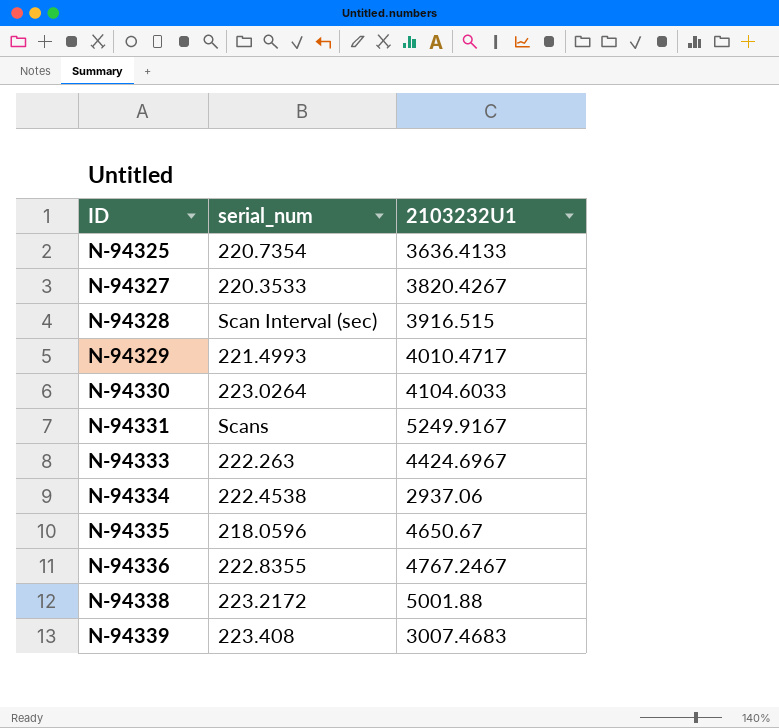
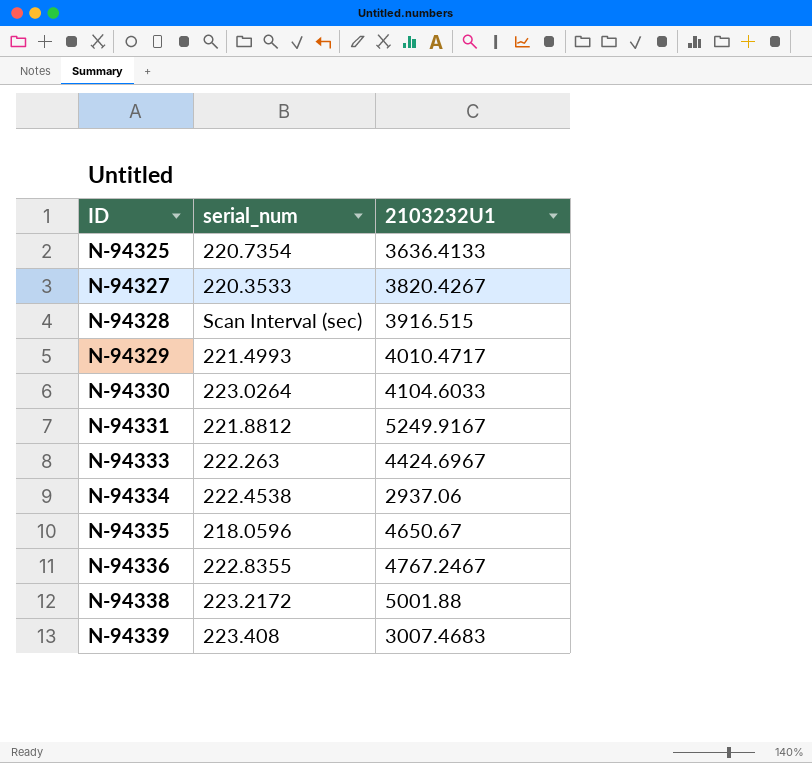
N-94331 | serial_num: Scans -> 221.8812

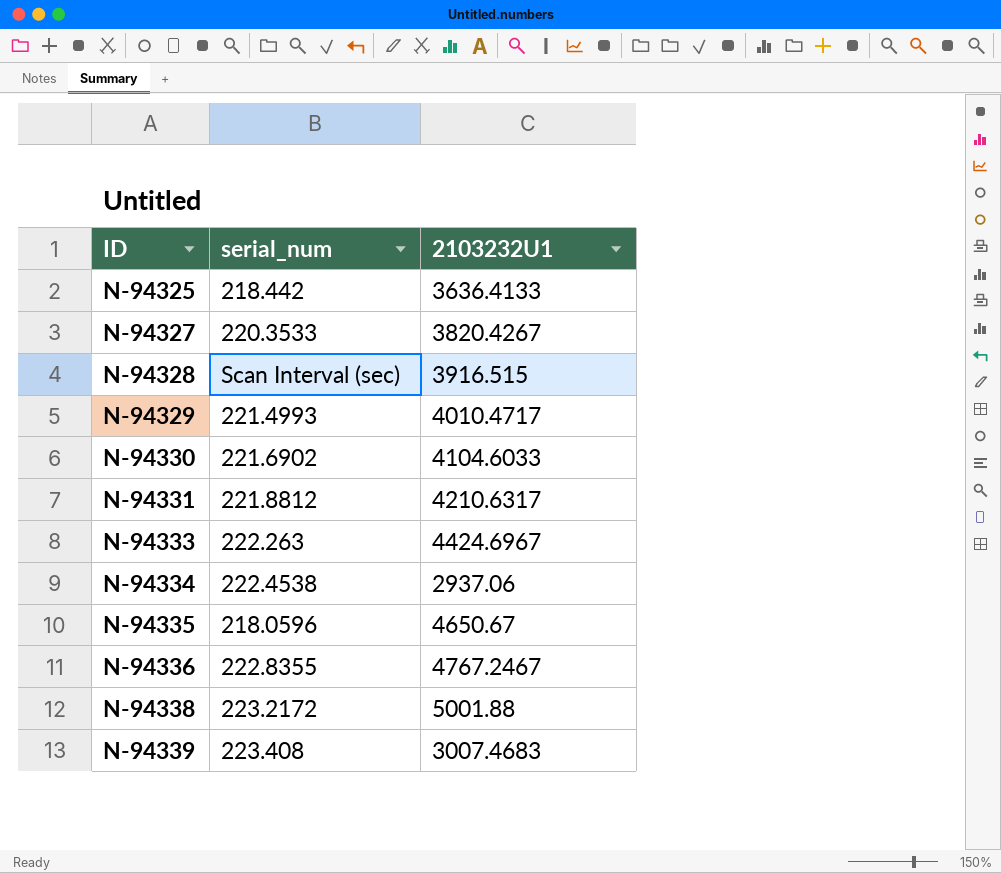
N-94325 | serial_num: 220.7354 -> 218.442
N-94330 | serial_num: 223.0264 -> 221.6902
N-94331 | 2103232U1: 5249.9167 -> 4210.6317

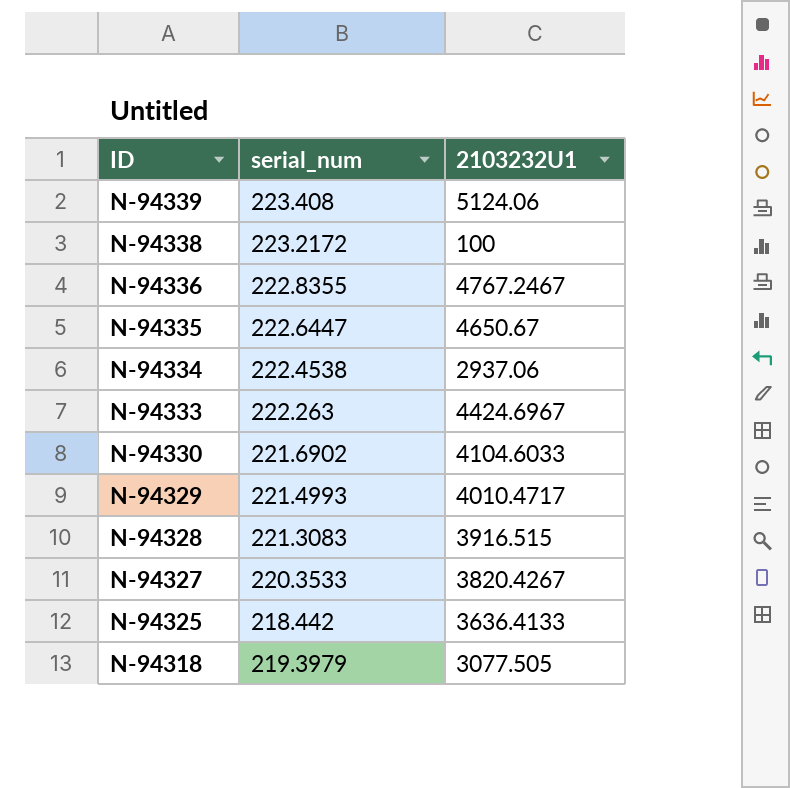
row order: ID ascending -> ID descending
row N-94331: 221.8812 | 4210.6317 -> none
N-94339 | 2103232U1: 3007.4683 -> 5124.06
N-94338 | 2103232U1: 5001.88 -> 100
N-94335 | serial_num: 218.0596 -> 222.6447
N-94328 | serial_num: Scan Interval (sec) -> 221.3083
row N-94318: none -> 219.3979 | 3077.505

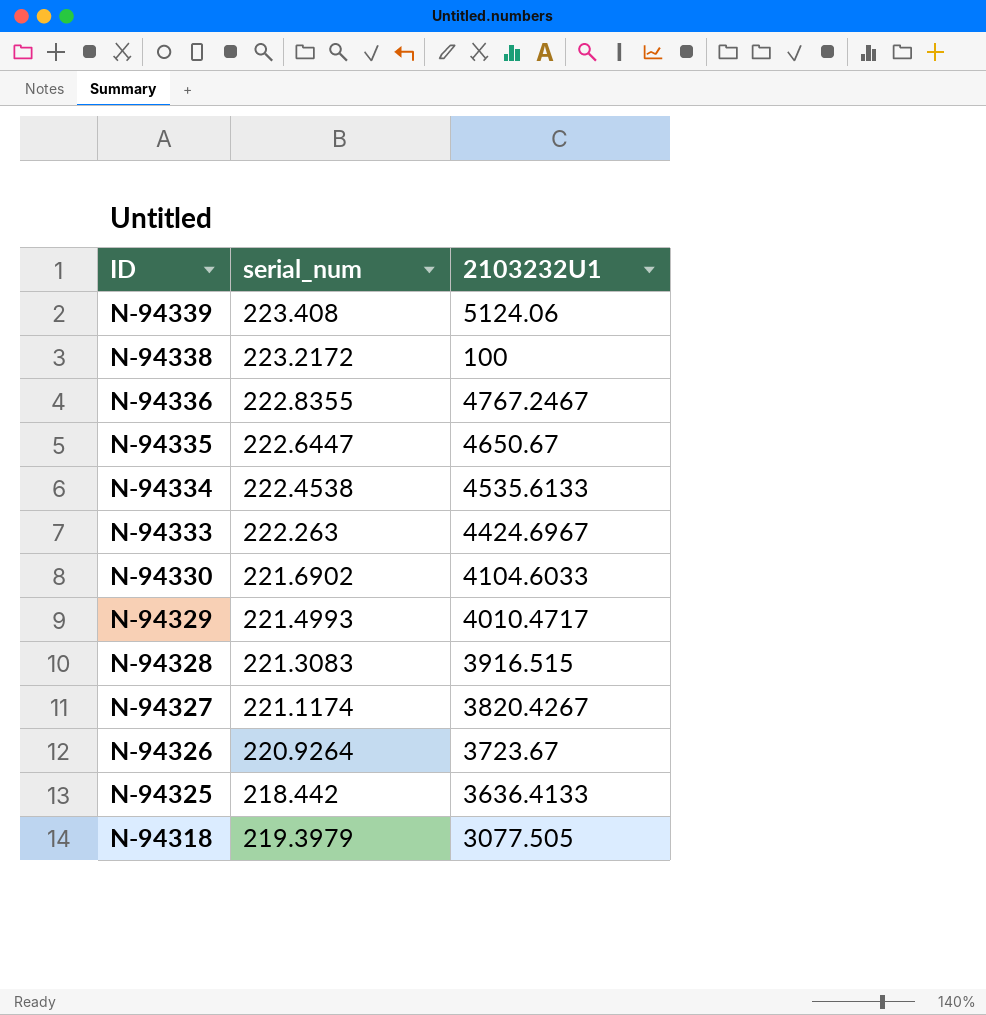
N-94334 | 2103232U1: 2937.06 -> 4535.6133
N-94327 | serial_num: 220.3533 -> 221.1174
row N-94326: none -> 220.9264 | 3723.67

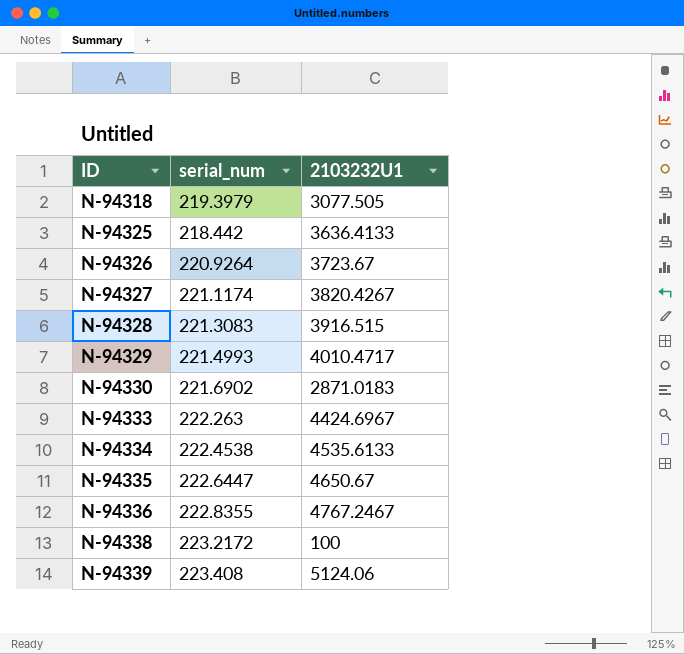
row order: ID descending -> ID ascending
N-94330 | 2103232U1: 4104.6033 -> 2871.0183

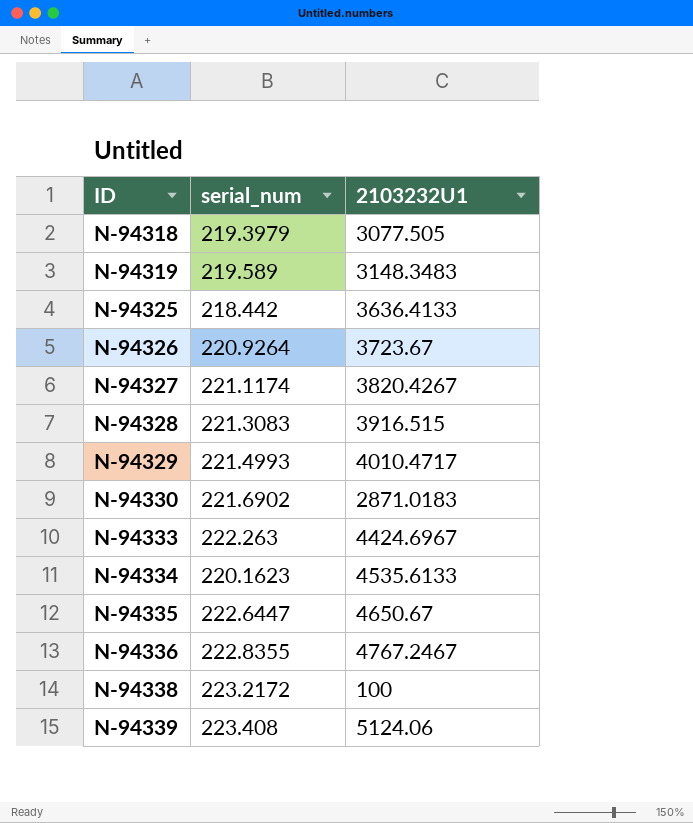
row N-94319: none -> 219.589 | 3148.3483
N-94334 | serial_num: 222.4538 -> 220.1623

